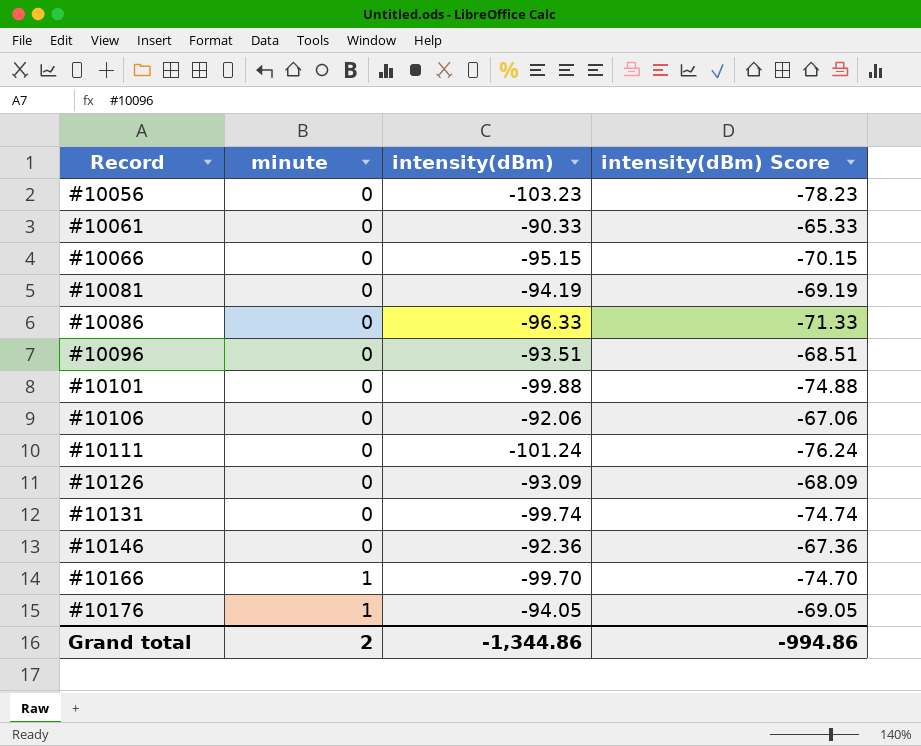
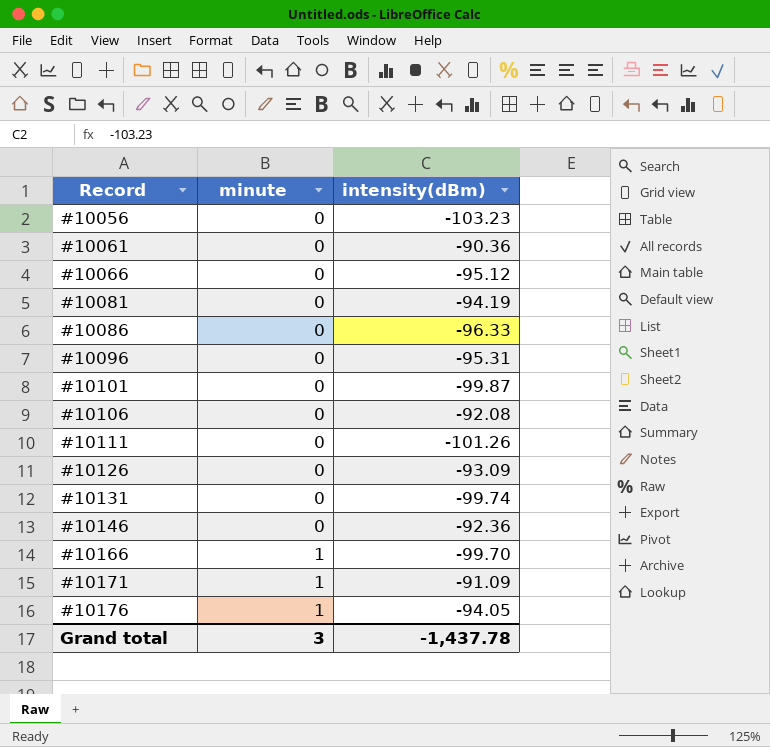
column intensity(dBm) Score | formula: [intensity(dBm)] + 25 -> none
#10061 | intensity(dBm): -90.33 -> -90.36
#10066 | intensity(dBm): -95.15 -> -95.12
#10096 | intensity(dBm): -93.51 -> -95.31
#10101 | intensity(dBm): -99.88 -> -99.87
#10106 | intensity(dBm): -92.06 -> -92.08
#10111 | intensity(dBm): -101.24 -> -101.26
row #10171: none -> 1 | -91.09
Grand total | minute: 2 -> 3
Grand total | intensity(dBm): -1,344.86 -> -1,437.78

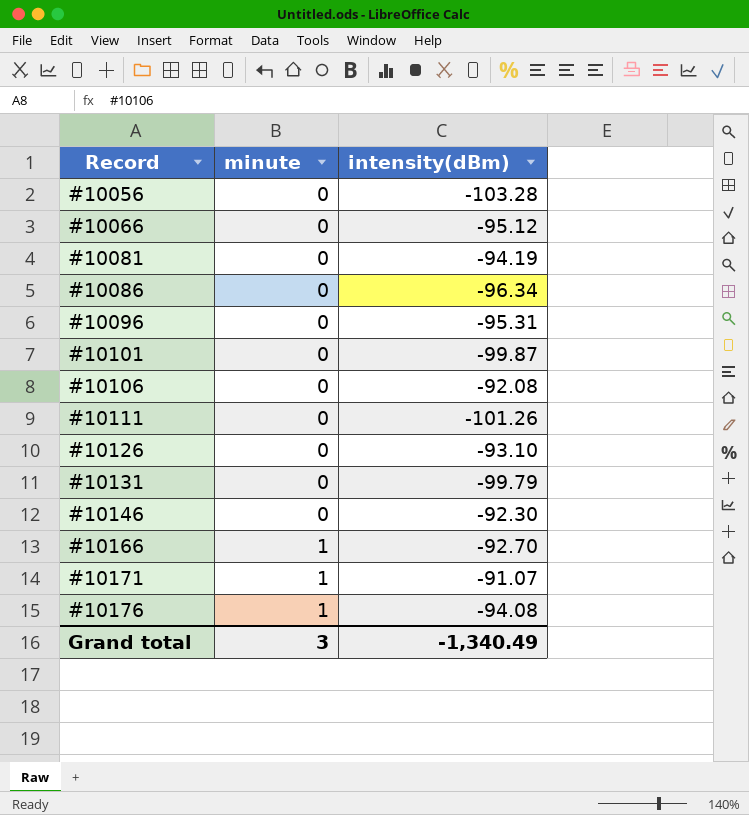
row #10061: 0 | -90.36 -> none
#10056 | intensity(dBm): -103.23 -> -103.28
#10086 | intensity(dBm): -96.33 -> -96.34
#10126 | intensity(dBm): -93.09 -> -93.10
#10131 | intensity(dBm): -99.74 -> -99.79
#10146 | intensity(dBm): -92.36 -> -92.30
#10166 | intensity(dBm): -99.70 -> -92.70
#10171 | intensity(dBm): -91.09 -> -91.07
#10176 | intensity(dBm): -94.05 -> -94.08
Grand total | intensity(dBm): -1,437.78 -> -1,340.49

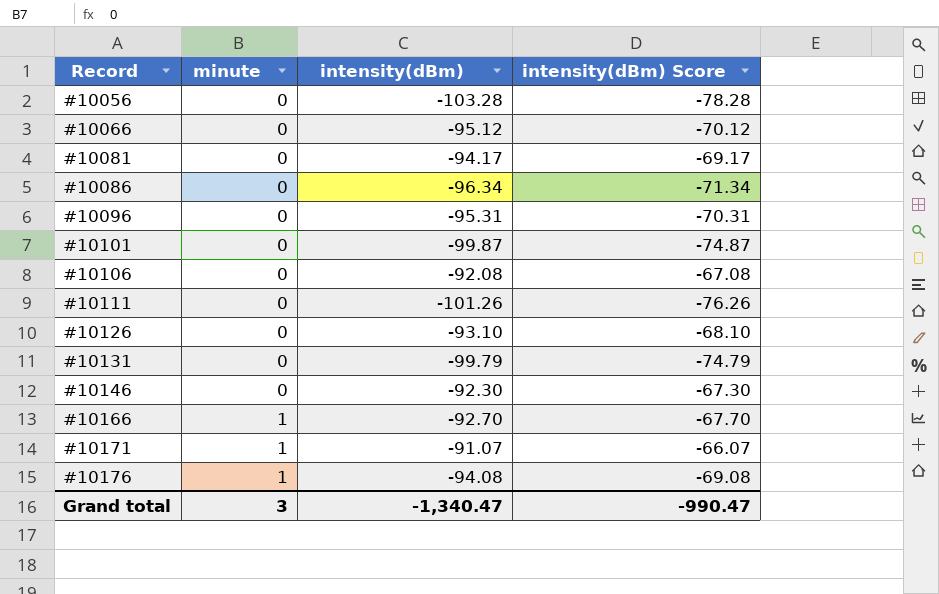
column intensity(dBm) Score | formula: none -> [intensity(dBm)] + 25
#10081 | intensity(dBm): -94.19 -> -94.17
Grand total | intensity(dBm): -1,340.49 -> -1,340.47

